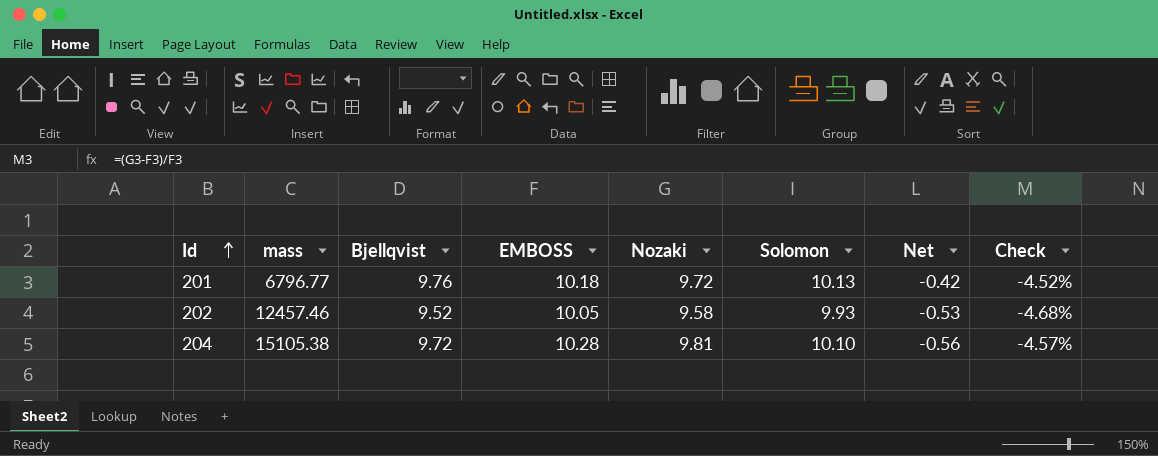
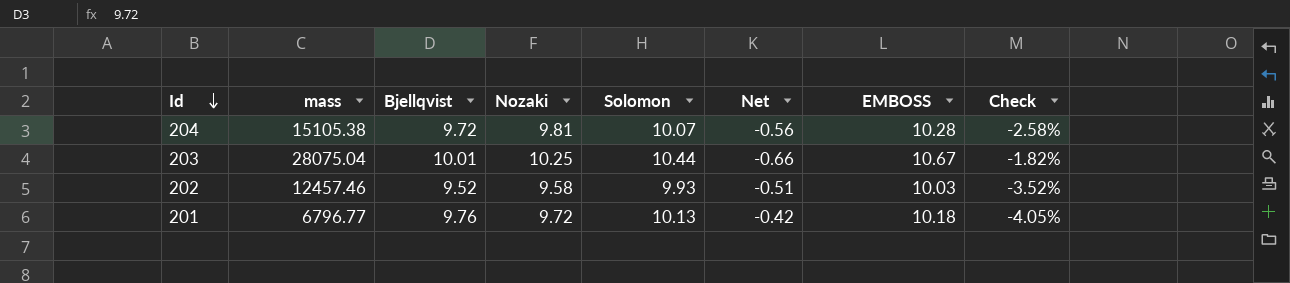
row order: Id ascending -> Id descending
column EMBOSS | position: 4 -> 7
column Check | formula: ([Nozaki] - [EMBOSS]) / [EMBOSS] -> ([Nozaki] - [Solomon]) / [Solomon]
204 | Solomon: 10.10 -> 10.07
row 203: none -> 28075.04 | 10.01 | 10.25 | 10.44 | -0.66 | 10.67 | -1.82%
202 | Net: -0.53 -> -0.51
202 | EMBOSS: 10.05 -> 10.03

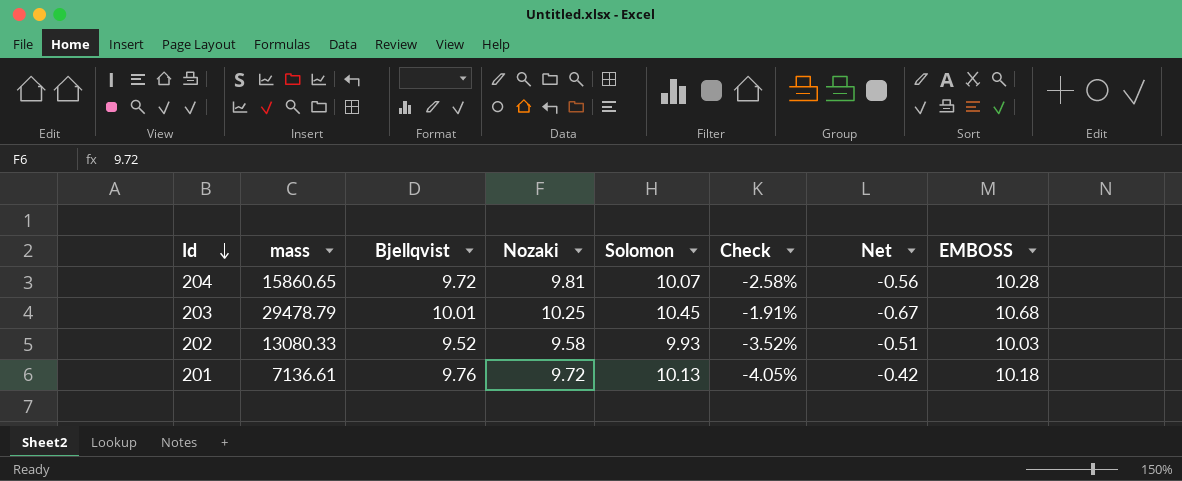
column Check | position: 8 -> 6
204 | mass: 15105.38 -> 15860.65
203 | mass: 28075.04 -> 29478.79
203 | Solomon: 10.44 -> 10.45
203 | Check: -1.82% -> -1.91%
203 | Net: -0.66 -> -0.67
203 | EMBOSS: 10.67 -> 10.68
202 | mass: 12457.46 -> 13080.33
201 | mass: 6796.77 -> 7136.61

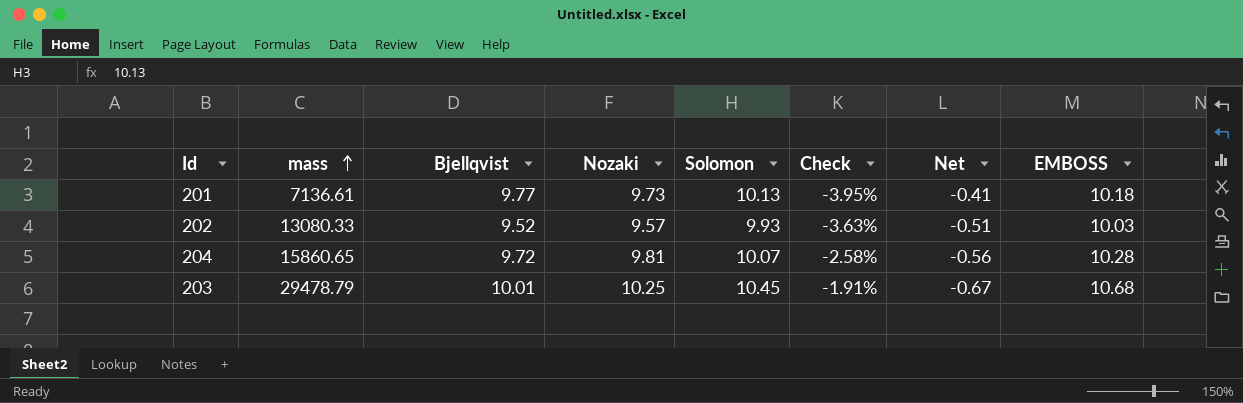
row order: Id descending -> mass ascending
201 | Bjellqvist: 9.76 -> 9.77
201 | Nozaki: 9.72 -> 9.73
201 | Check: -4.05% -> -3.95%
201 | Net: -0.42 -> -0.41
202 | Nozaki: 9.58 -> 9.57
202 | Check: -3.52% -> -3.63%

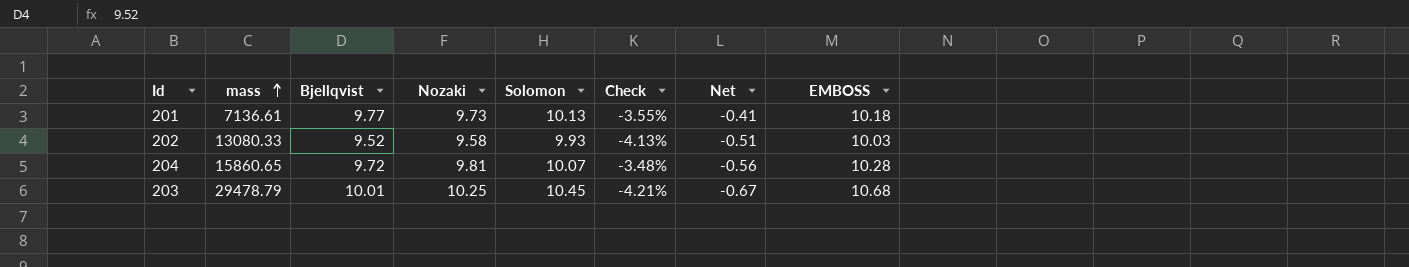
column Check | formula: ([Nozaki] - [Solomon]) / [Solomon] -> ([Bjellqvist] - [Solomon]) / [Solomon]
202 | Nozaki: 9.57 -> 9.58

